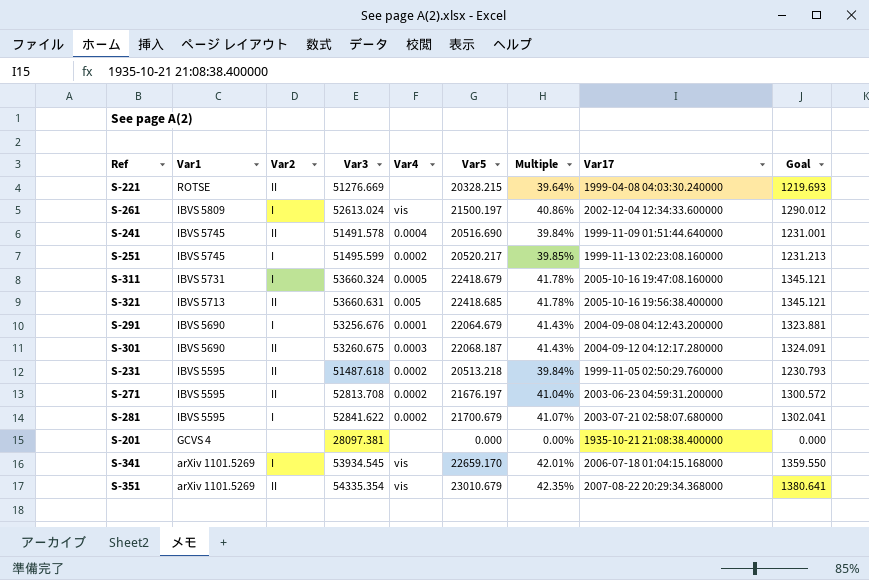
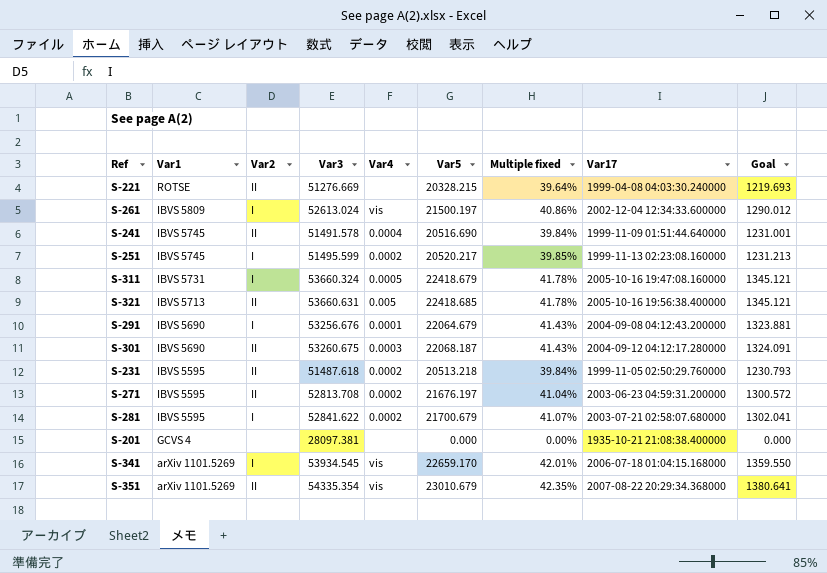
column name: Multiple -> Multiple fixed

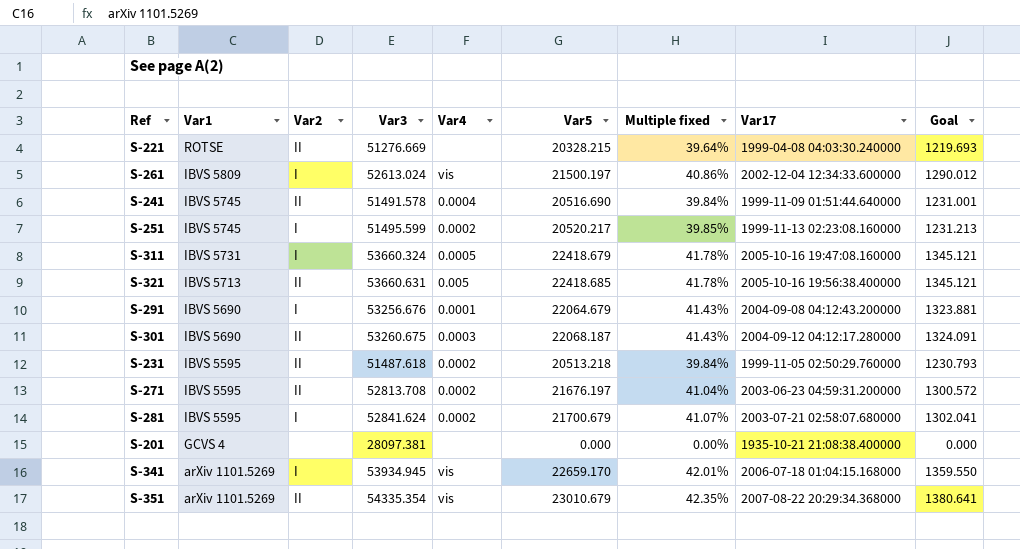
S-281 | Var3: 52841.622 -> 52841.624
S-341 | Var3: 53934.545 -> 53934.945

